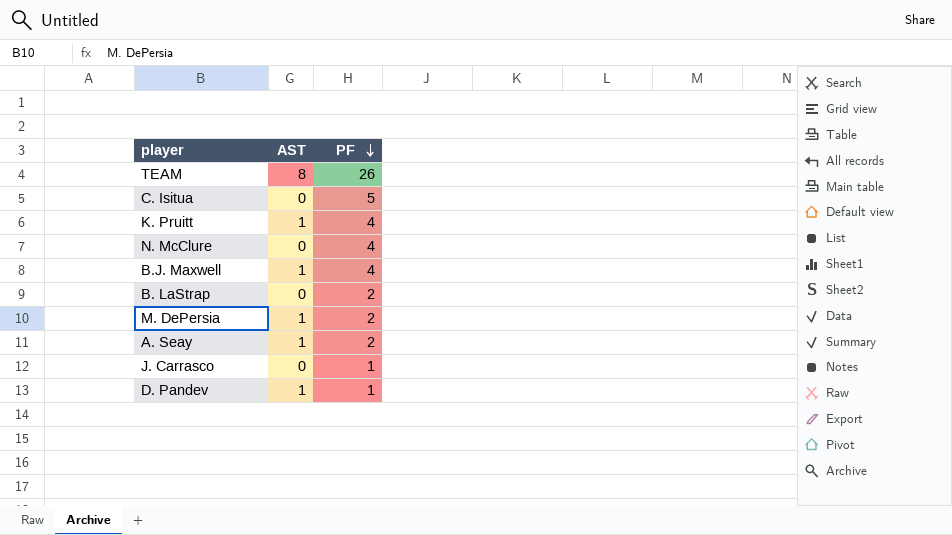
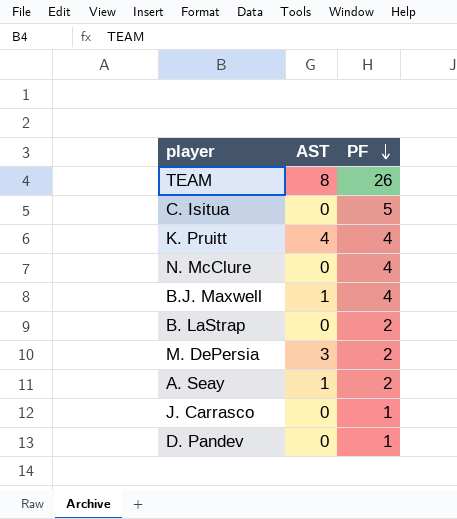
K. Pruitt | AST: 1 -> 4
M. DePersia | AST: 1 -> 3
D. Pandev | AST: 1 -> 0

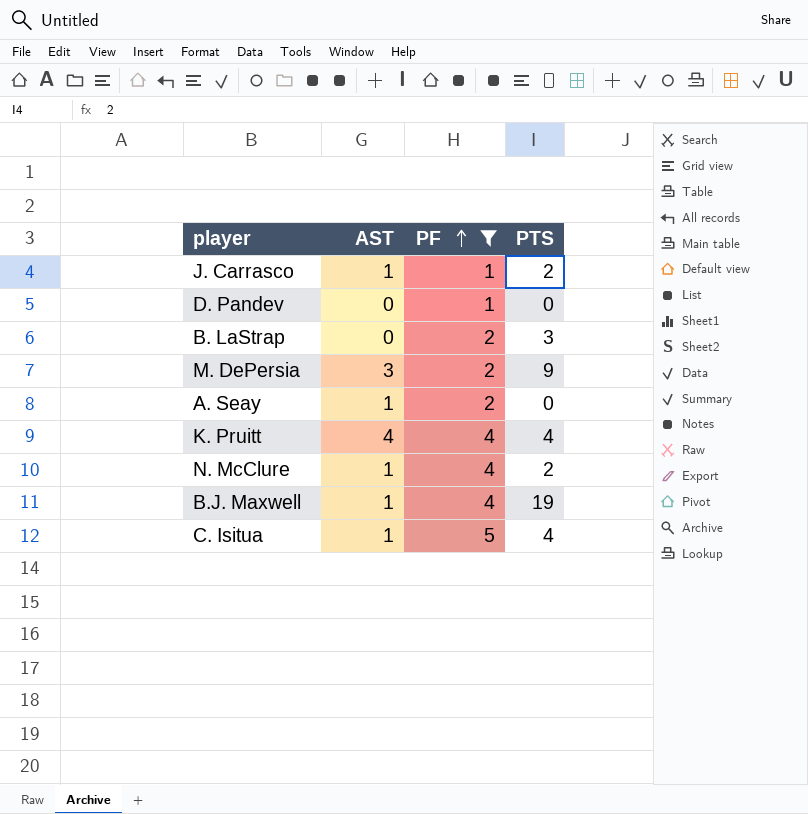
filter: none -> PF != 26
row order: PF descending -> PF ascending
column PTS | position: none -> 4
J. Carrasco | AST: 0 -> 1
N. McClure | AST: 0 -> 1
C. Isitua | AST: 0 -> 1

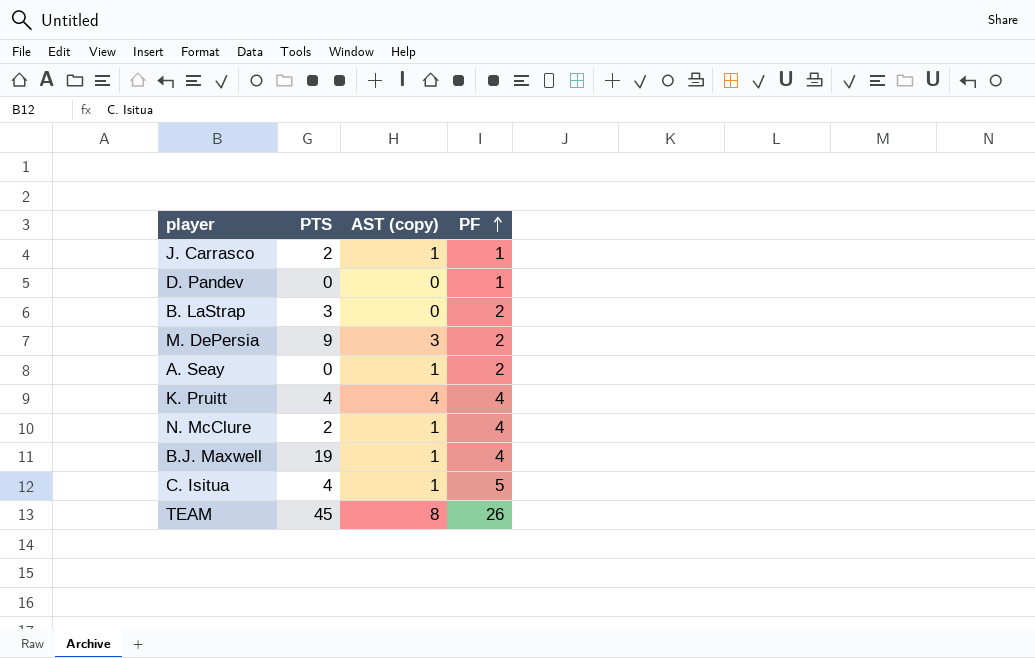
filter: PF != 26 -> none
column PTS | position: 4 -> 2
column name: AST -> AST (copy)

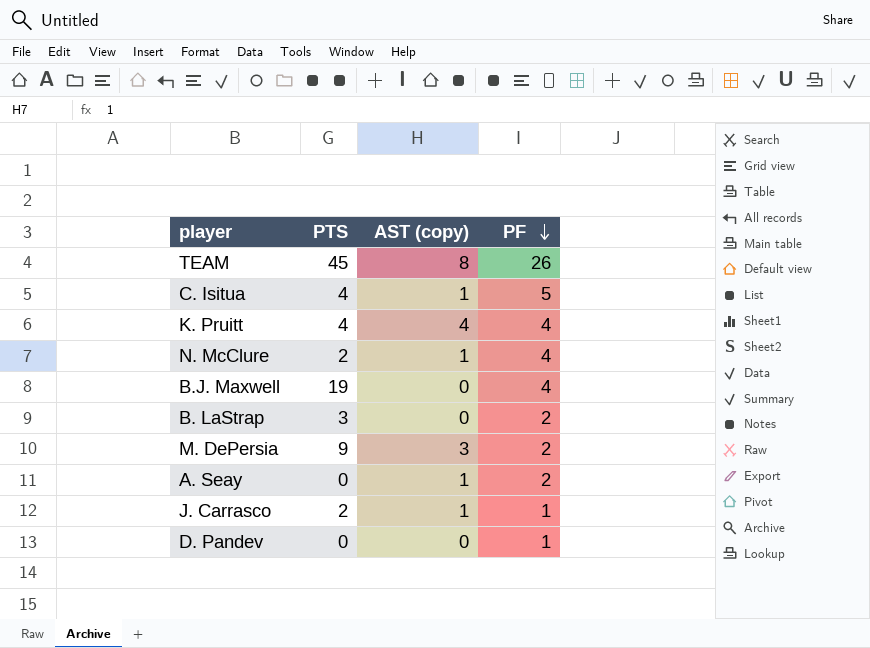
row order: PF ascending -> PF descending
B.J. Maxwell | AST (copy): 1 -> 0

